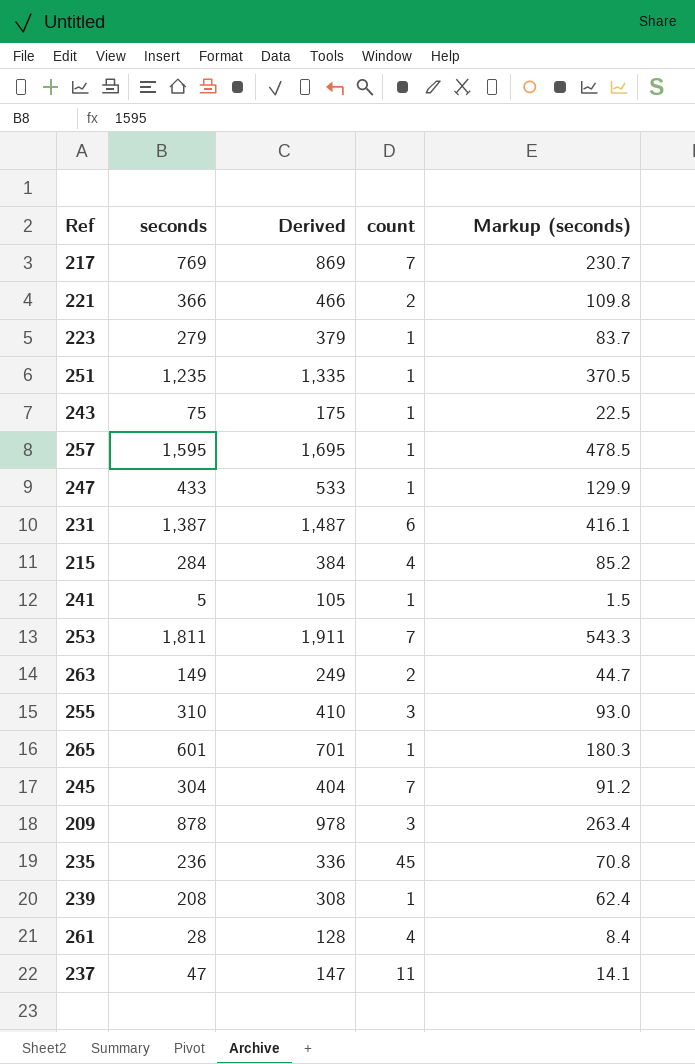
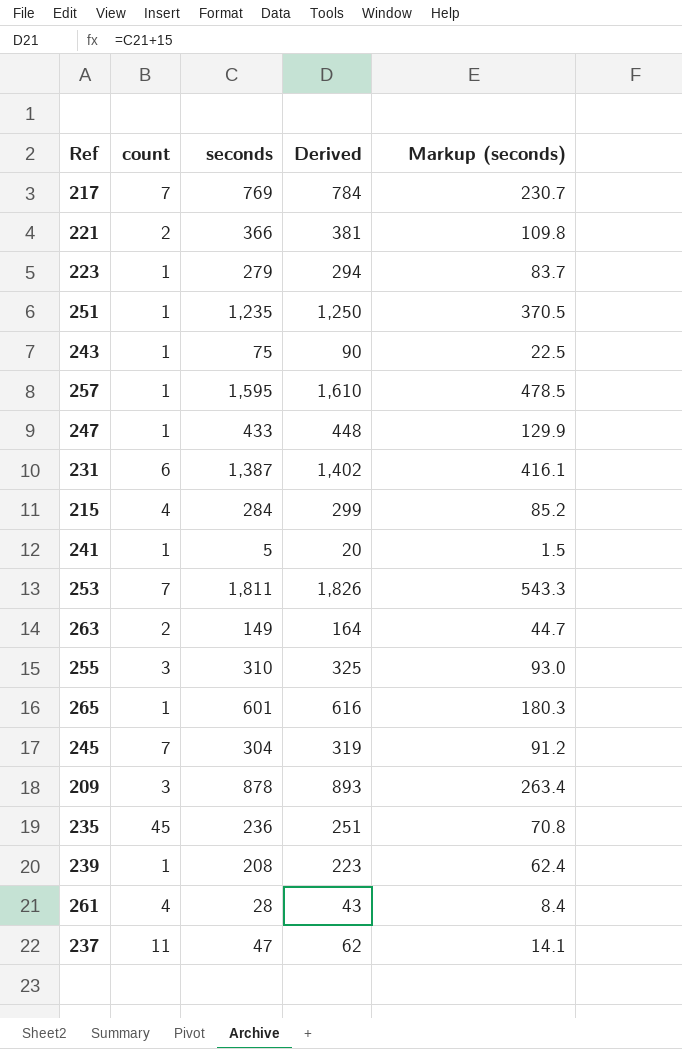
column count | position: 4 -> 2
column Derived | formula: [seconds] + 100 -> [seconds] + 15

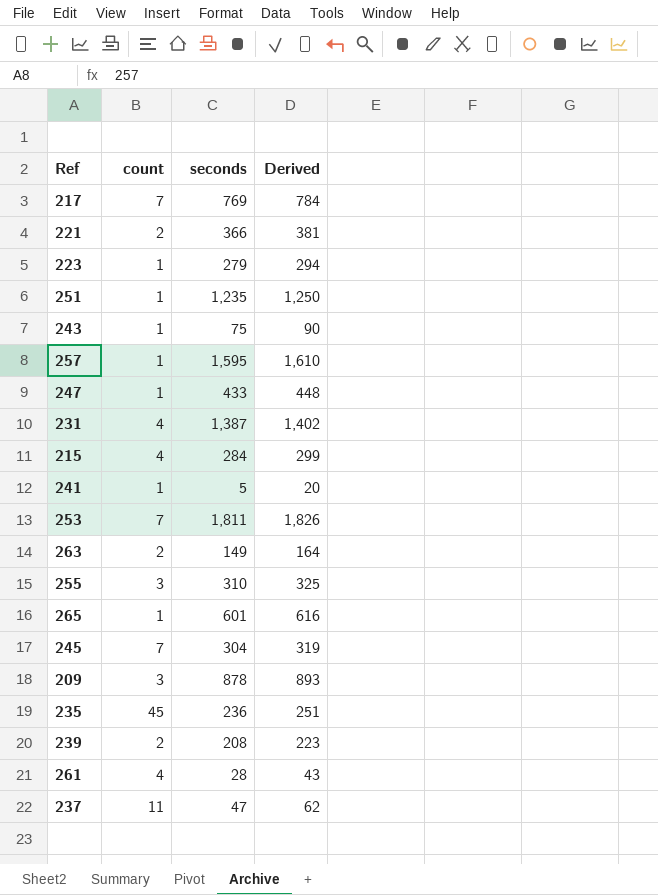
column Markup (seconds) | formula: [seconds] * 0.3 -> none
231 | count: 6 -> 4
239 | count: 1 -> 2

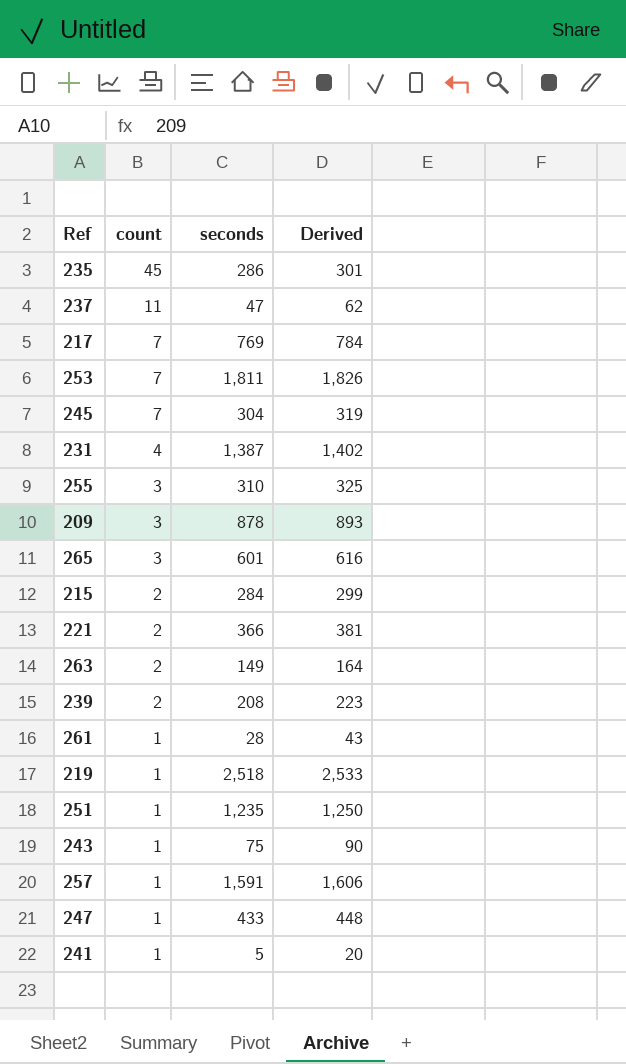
row order: none -> count descending
row 223: 1 | 279 | 294 -> none
235 | seconds: 236 -> 286
235 | Derived: 251 -> 301
265 | count: 1 -> 3
215 | count: 4 -> 2
261 | count: 4 -> 1
row 219: none -> 1 | 2,518 | 2,533
257 | seconds: 1,595 -> 1,591
257 | Derived: 1,610 -> 1,606

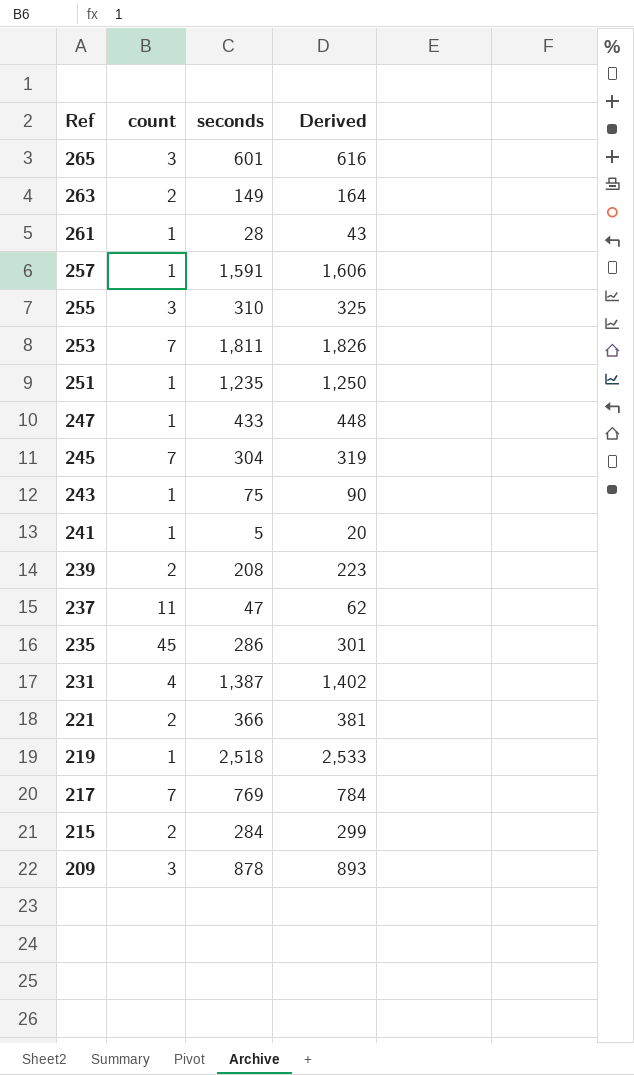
row order: count descending -> Ref descending

